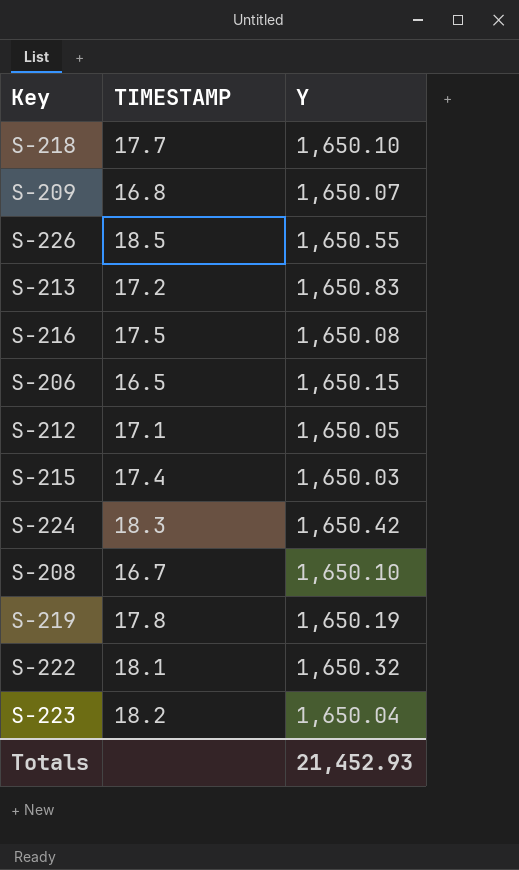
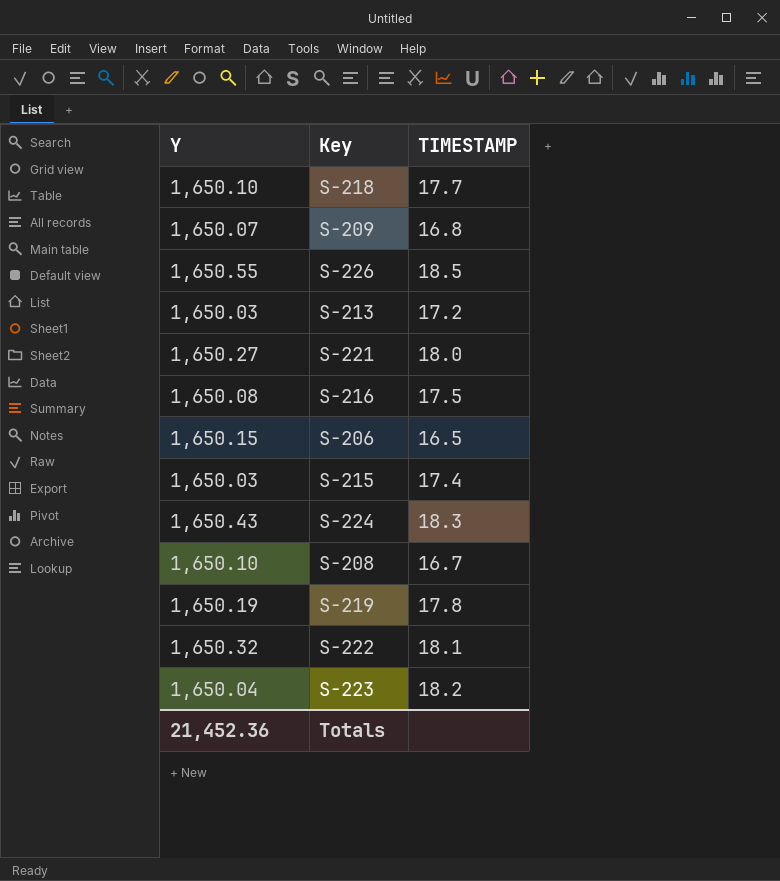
column Y | position: 3 -> 1
row S-212: 17.1 | 1,650.05 -> none
S-213 | Y: 1,650.83 -> 1,650.03
row S-221: none -> 1,650.27 | 18.0
S-224 | Y: 1,650.42 -> 1,650.43
Totals | Y: 21,452.93 -> 21,452.36

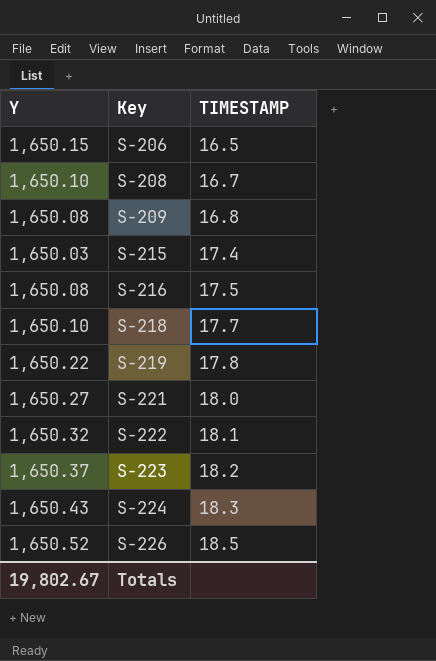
row order: none -> Key ascending
row S-213: 1,650.03 | 17.2 -> none
S-209 | Y: 1,650.07 -> 1,650.08
S-219 | Y: 1,650.19 -> 1,650.22
S-223 | Y: 1,650.04 -> 1,650.37
S-226 | Y: 1,650.55 -> 1,650.52
Totals | Y: 21,452.36 -> 19,802.67

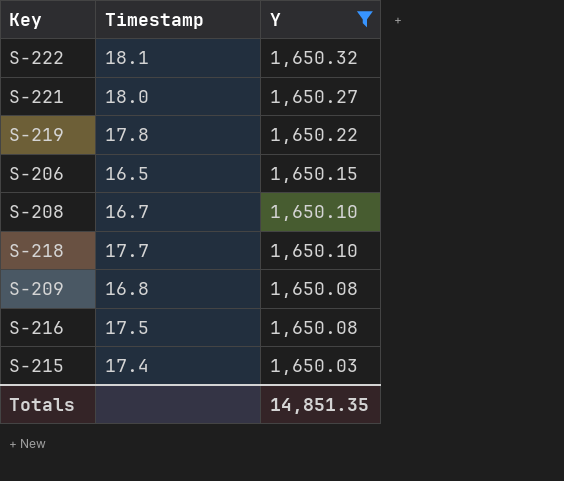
filter: none -> Y <= 1,650.32
row order: Key ascending -> Y descending
column name: TIMESTAMP -> Timestamp
column Y | position: 1 -> 3
Totals | Y: 19,802.67 -> 14,851.35

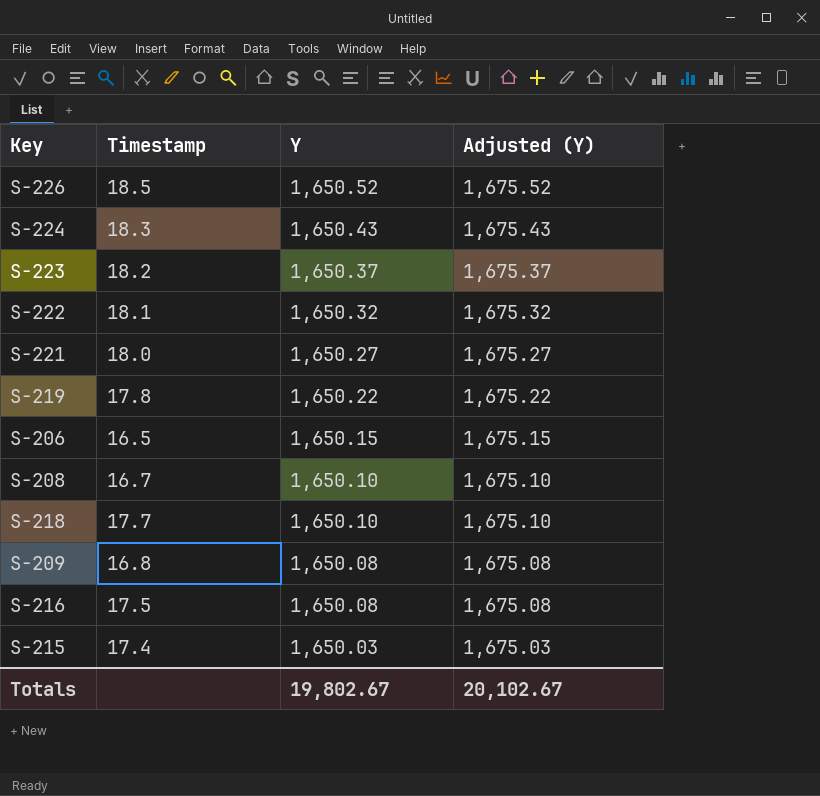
filter: Y <= 1,650.32 -> none
column Adjusted (Y) | formula: none -> [Y] + 25
Totals | Y: 14,851.35 -> 19,802.67

